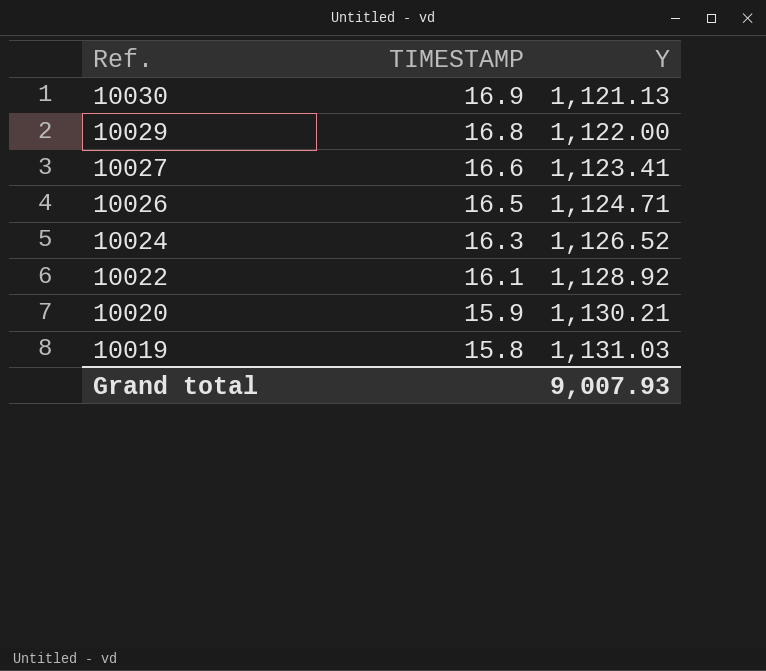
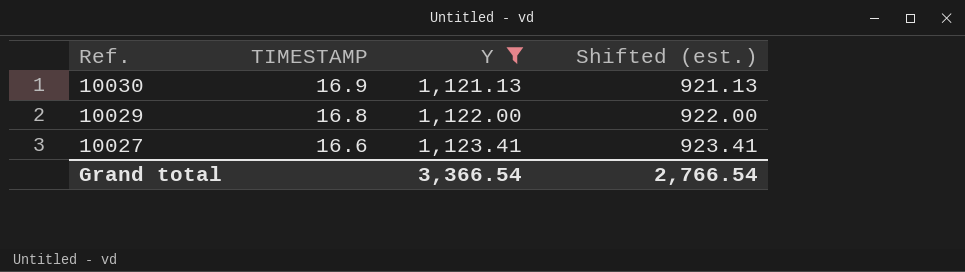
filter: none -> Y <= 1,123.41
column Shifted (est.) | formula: none -> [Y] - 200
Grand total | Y: 9,007.93 -> 3,366.54

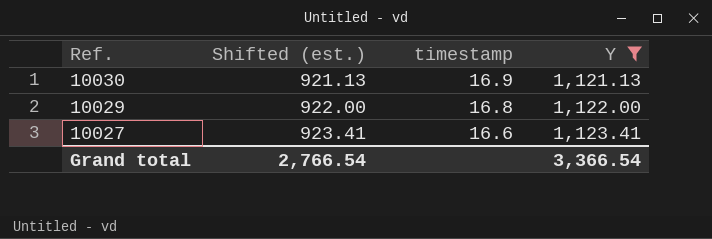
column Shifted (est.) | position: 4 -> 2
column name: TIMESTAMP -> timestamp

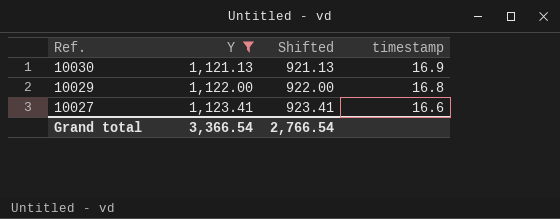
column Y | position: 4 -> 2
column name: Shifted (est.) -> Shifted

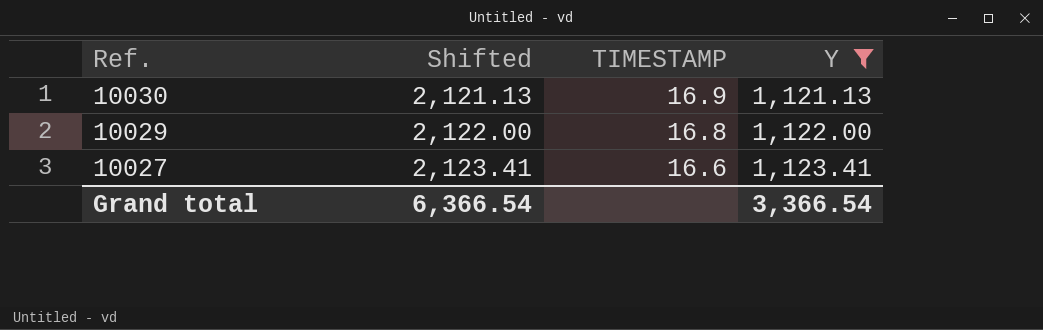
column Shifted | formula: [Y] - 200 -> [Y] + 1000
column name: timestamp -> TIMESTAMP
column Y | position: 2 -> 4
Grand total | Shifted: 2,766.54 -> 6,366.54

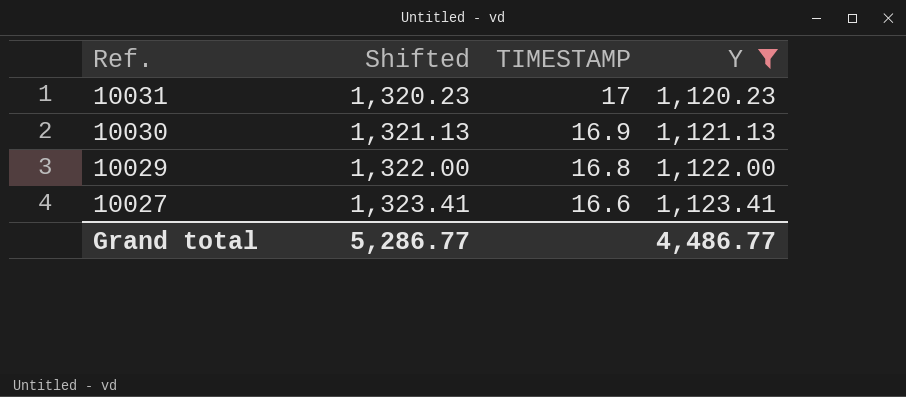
column Shifted | formula: [Y] + 1000 -> [Y] + 200
row 10031: none -> 1,320.23 | 17 | 1,120.23
Grand total | Shifted: 6,366.54 -> 5,286.77
Grand total | Y: 3,366.54 -> 4,486.77

